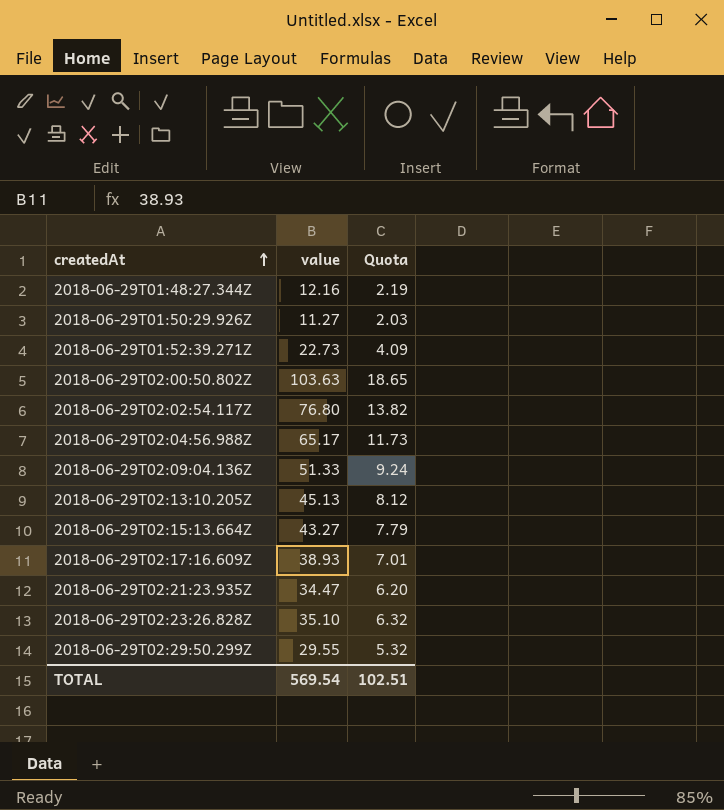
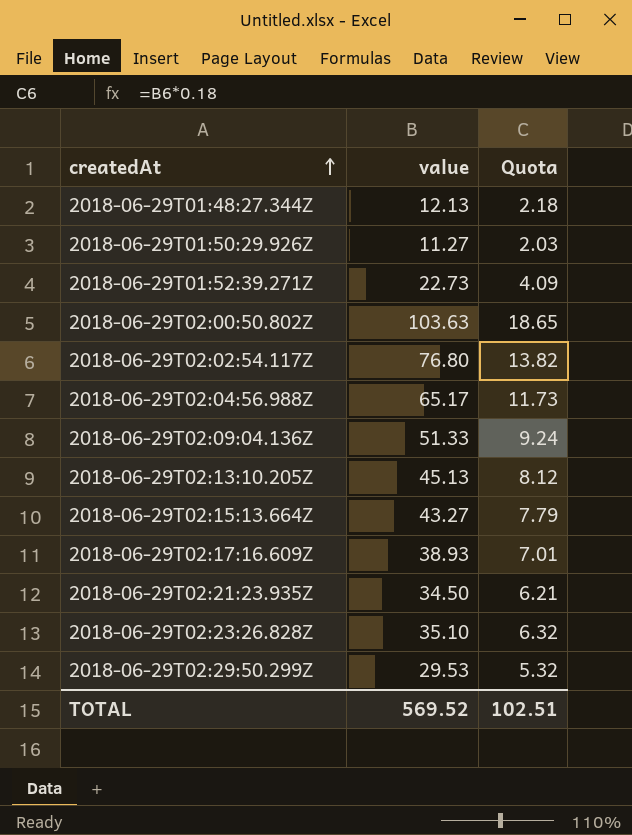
2018-06-29T01:48:27.344Z | value: 12.16 -> 12.13
2018-06-29T01:48:27.344Z | Quota: 2.19 -> 2.18
2018-06-29T02:21:23.935Z | value: 34.47 -> 34.50
2018-06-29T02:21:23.935Z | Quota: 6.20 -> 6.21
2018-06-29T02:29:50.299Z | value: 29.55 -> 29.53
TOTAL | value: 569.54 -> 569.52

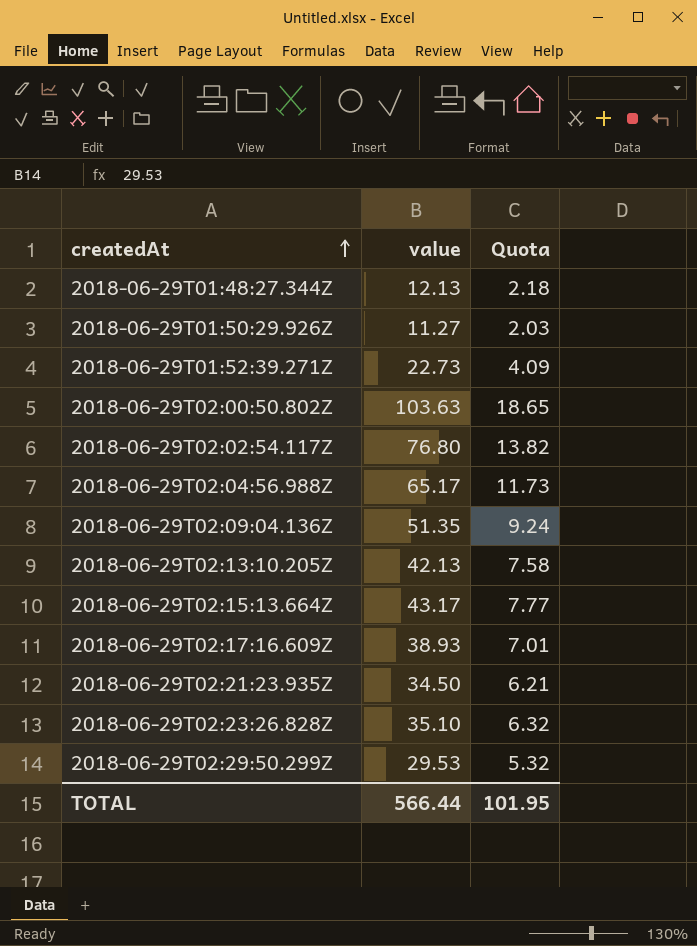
2018-06-29T02:09:04.136Z | value: 51.33 -> 51.35
2018-06-29T02:13:10.205Z | value: 45.13 -> 42.13
2018-06-29T02:13:10.205Z | Quota: 8.12 -> 7.58
2018-06-29T02:15:13.664Z | value: 43.27 -> 43.17
2018-06-29T02:15:13.664Z | Quota: 7.79 -> 7.77
TOTAL | value: 569.52 -> 566.44
TOTAL | Quota: 102.51 -> 101.95

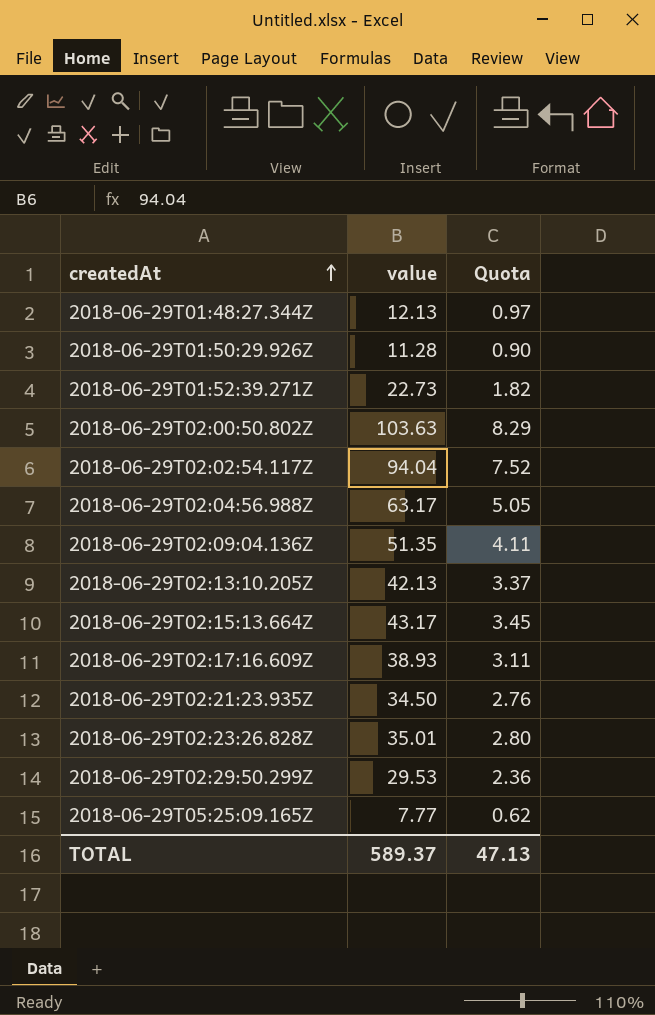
column Quota | formula: [value] * 0.18 -> [value] * 0.08
2018-06-29T01:50:29.926Z | value: 11.27 -> 11.28
2018-06-29T02:02:54.117Z | value: 76.80 -> 94.04
2018-06-29T02:04:56.988Z | value: 65.17 -> 63.17
2018-06-29T02:23:26.828Z | value: 35.10 -> 35.01
row 2018-06-29T05:25:09.165Z: none -> 7.77 | 0.62
TOTAL | value: 566.44 -> 589.37
TOTAL | Quota: 101.95 -> 47.13

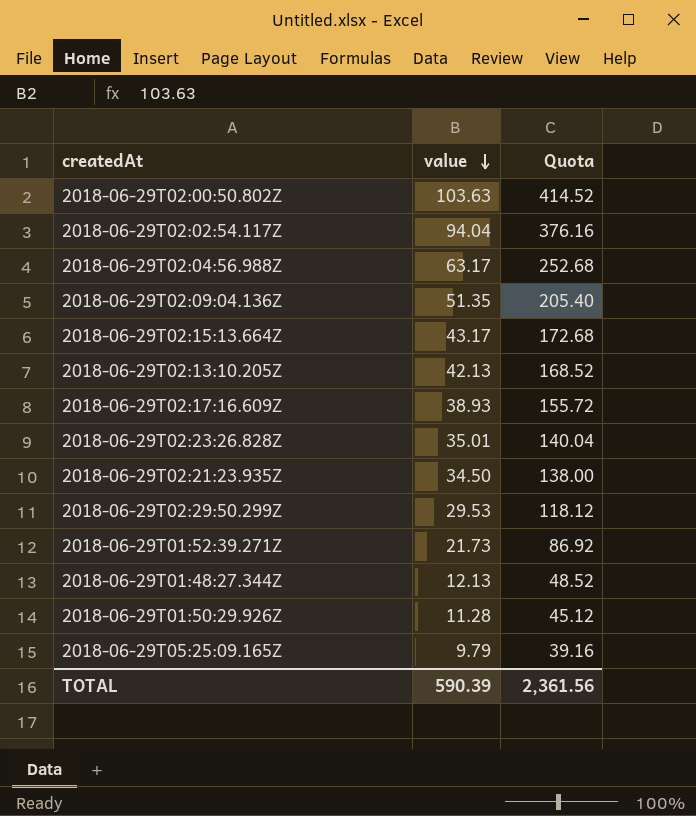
row order: createdAt ascending -> value descending
column Quota | formula: [value] * 0.08 -> [value] * 4
2018-06-29T01:52:39.271Z | value: 22.73 -> 21.73
2018-06-29T05:25:09.165Z | value: 7.77 -> 9.79
TOTAL | value: 589.37 -> 590.39
TOTAL | Quota: 47.13 -> 2,361.56

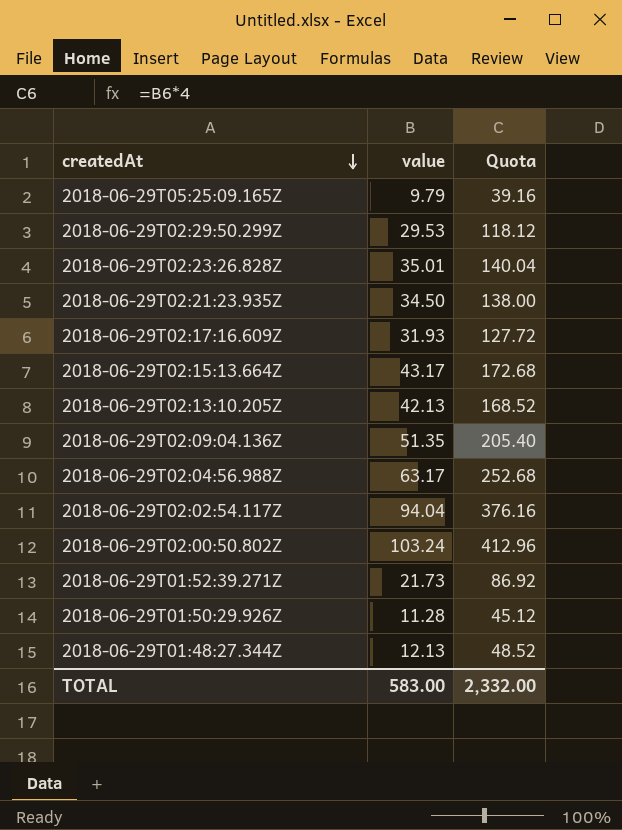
row order: value descending -> createdAt descending
2018-06-29T02:17:16.609Z | value: 38.93 -> 31.93
2018-06-29T02:17:16.609Z | Quota: 155.72 -> 127.72
2018-06-29T02:00:50.802Z | value: 103.63 -> 103.24
2018-06-29T02:00:50.802Z | Quota: 414.52 -> 412.96
TOTAL | value: 590.39 -> 583.00
TOTAL | Quota: 2,361.56 -> 2,332.00

